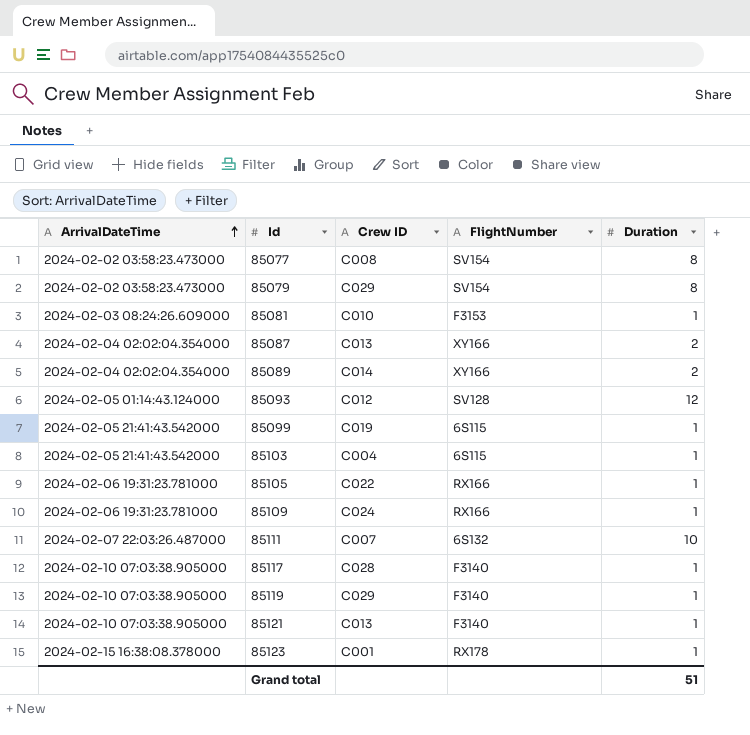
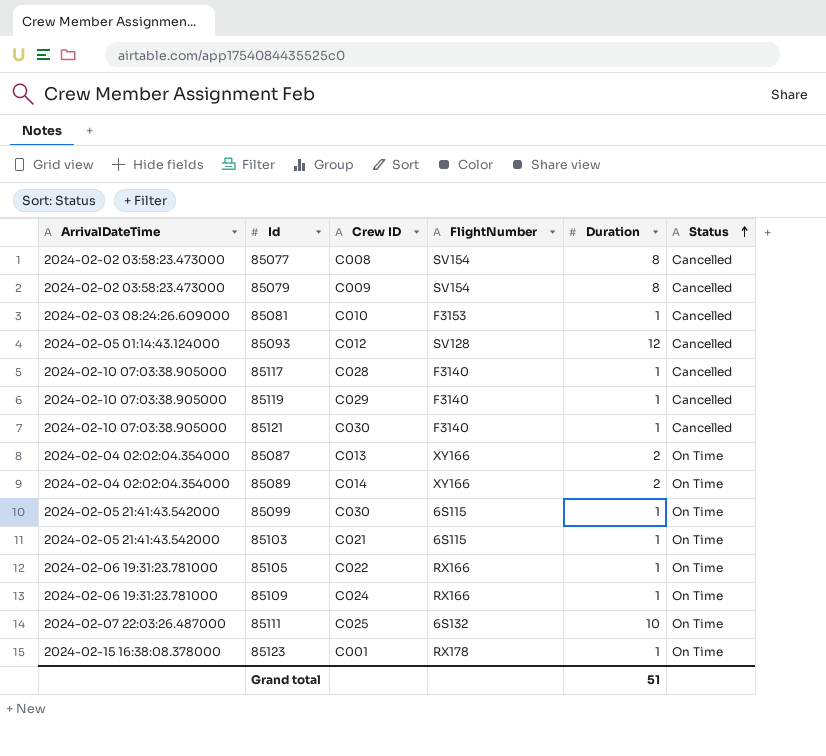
row order: ArrivalDateTime ascending -> Status ascending
column Status | position: none -> 6
85079 | Crew ID: C029 -> C009
85121 | Crew ID: C013 -> C030
85099 | Crew ID: C019 -> C030
85103 | Crew ID: C004 -> C021
85111 | Crew ID: C007 -> C025

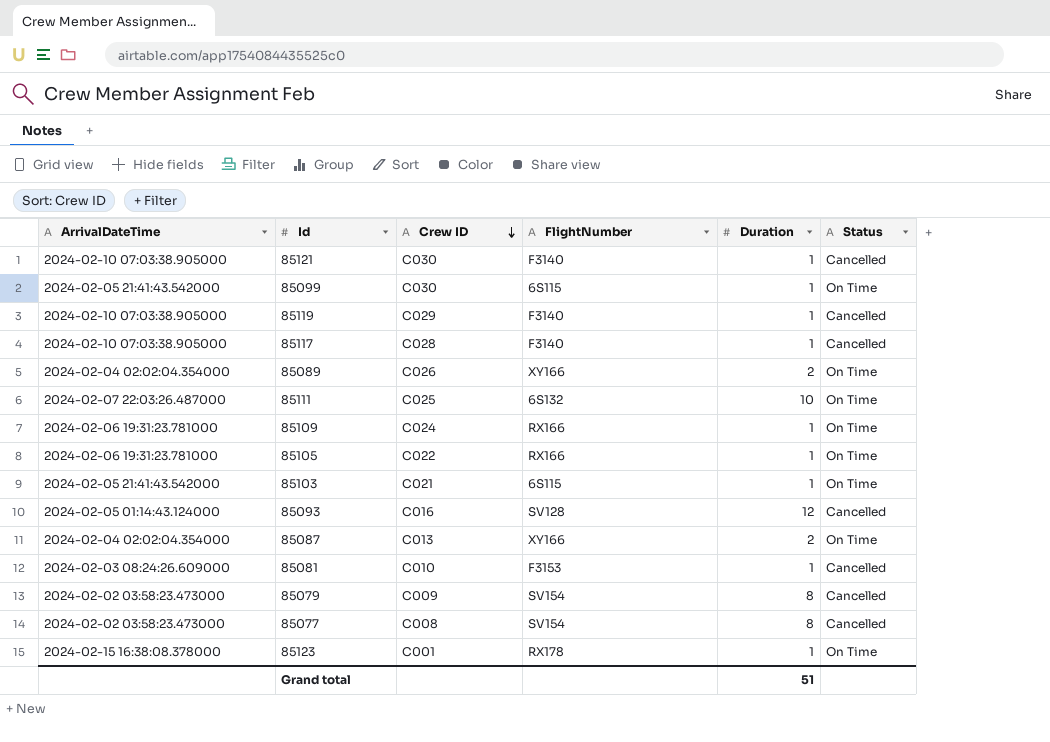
row order: Status ascending -> Crew ID descending
85089 | Crew ID: C014 -> C026
85093 | Crew ID: C012 -> C016

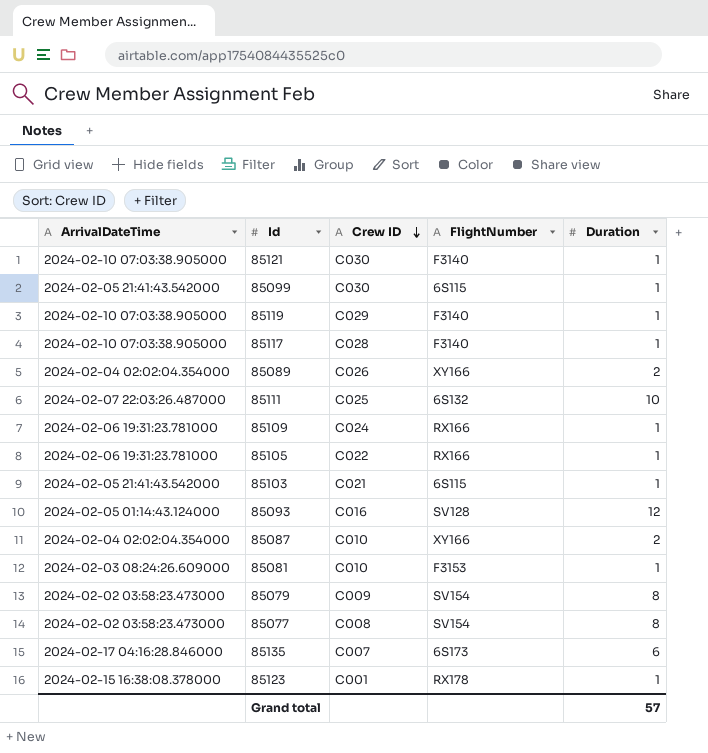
column Status | position: 6 -> none
85087 | Crew ID: C013 -> C010
row 85135: none -> 2024-02-17 04:16:28.846000 | C007 | 6S173 | 6
Grand total | Duration: 51 -> 57

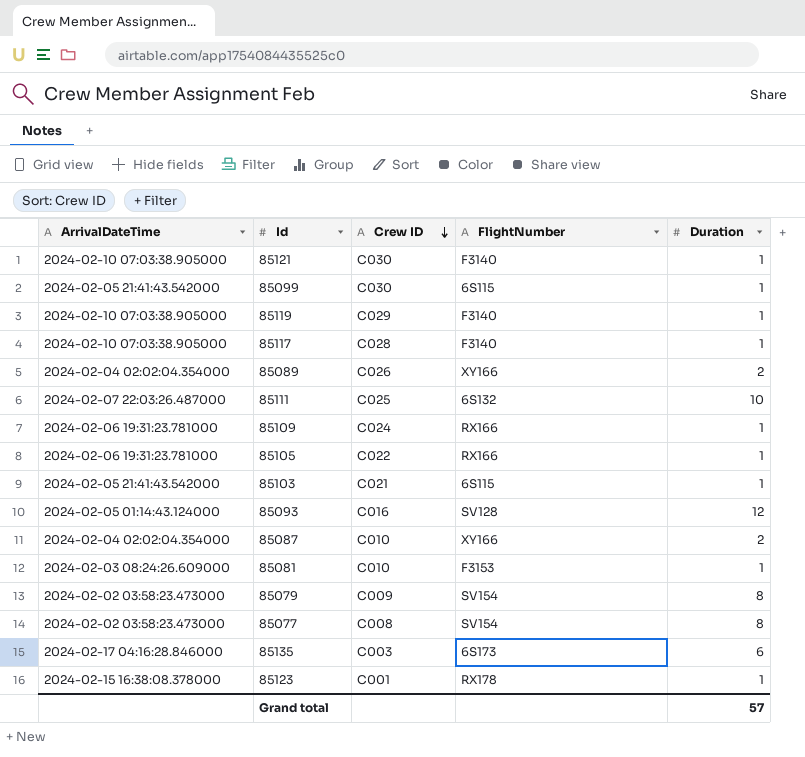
85135 | Crew ID: C007 -> C003

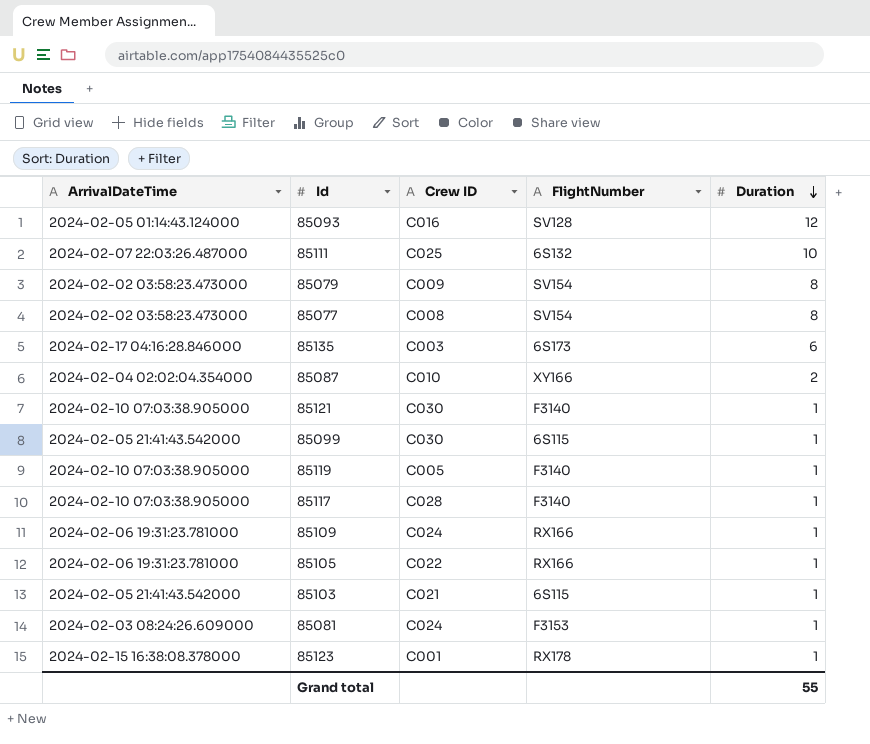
row order: Crew ID descending -> Duration descending
row 85089: 2024-02-04 02:02:04.354000 | C026 | XY166 | 2 -> none
85119 | Crew ID: C029 -> C005
85081 | Crew ID: C010 -> C024
Grand total | Duration: 57 -> 55

